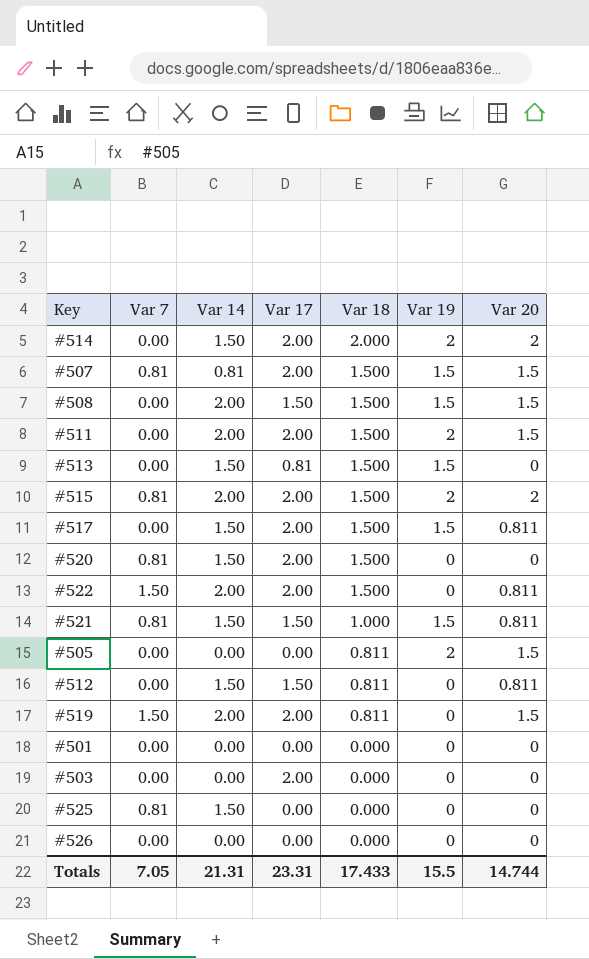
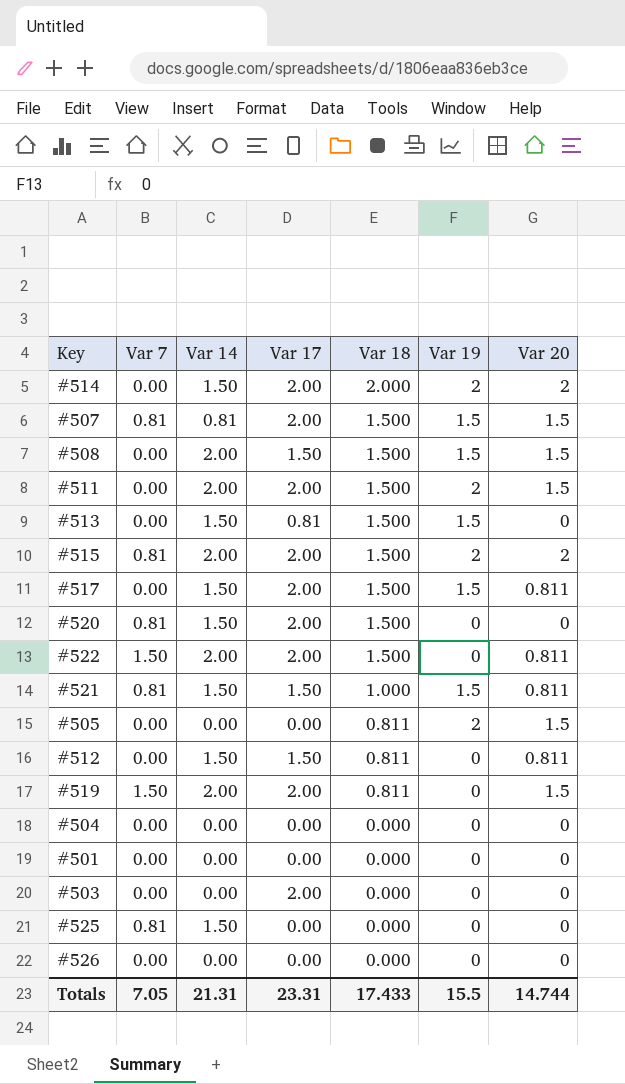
row #504: none -> 0.00 | 0.00 | 0.00 | 0.000 | 0 | 0

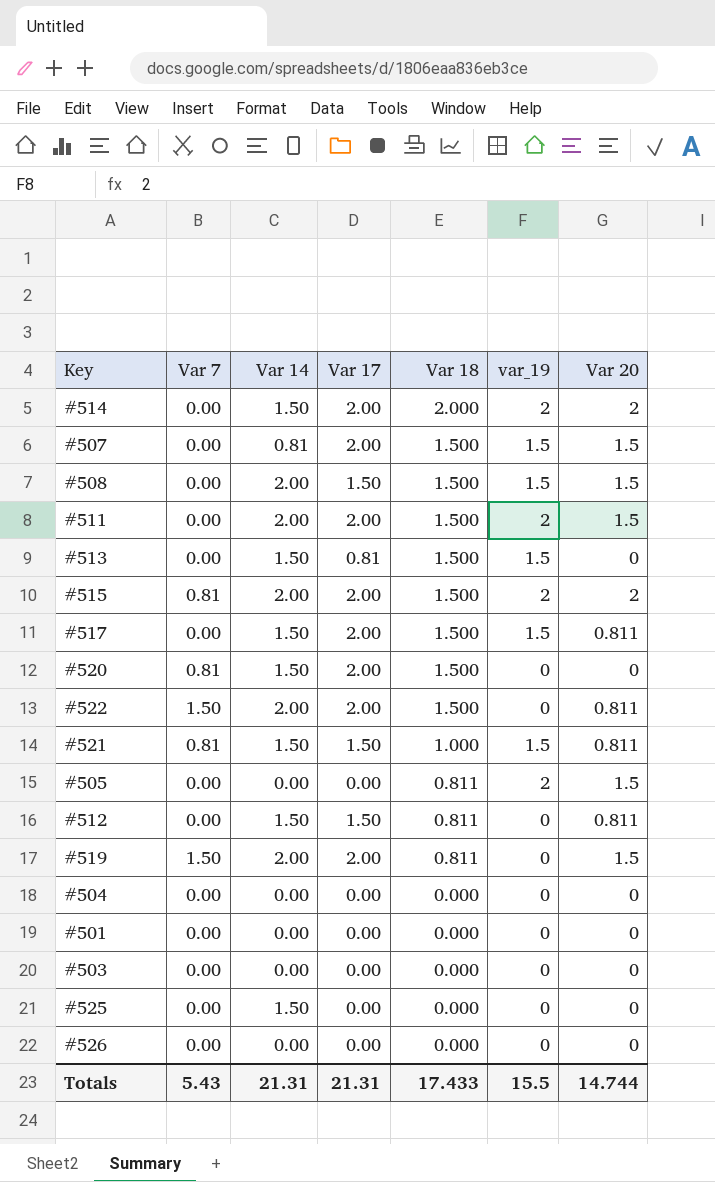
column name: Var 19 -> var_19
#507 | Var 7: 0.81 -> 0.00
#503 | Var 17: 2.00 -> 0.00
#525 | Var 7: 0.81 -> 0.00
Totals | Var 7: 7.05 -> 5.43
Totals | Var 17: 23.31 -> 21.31

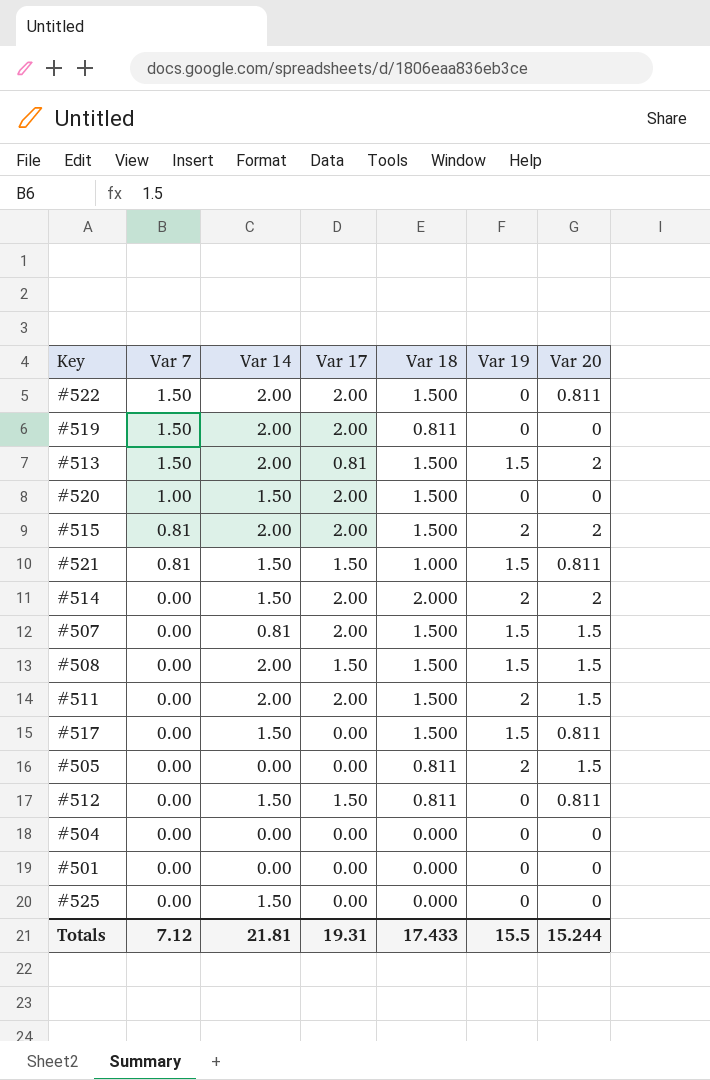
row order: Var 18 descending -> Var 7 descending
column name: var_19 -> Var 19
row #503: 0.00 | 0.00 | 0.00 | 0.000 | 0 | 0 -> none
row #526: 0.00 | 0.00 | 0.00 | 0.000 | 0 | 0 -> none
#519 | Var 20: 1.5 -> 0
#513 | Var 7: 0.00 -> 1.50
#513 | Var 14: 1.50 -> 2.00
#513 | Var 20: 0 -> 2
#520 | Var 7: 0.81 -> 1.00
#517 | Var 17: 2.00 -> 0.00
Totals | Var 7: 5.43 -> 7.12
Totals | Var 14: 21.31 -> 21.81
Totals | Var 17: 21.31 -> 19.31
Totals | Var 20: 14.744 -> 15.244

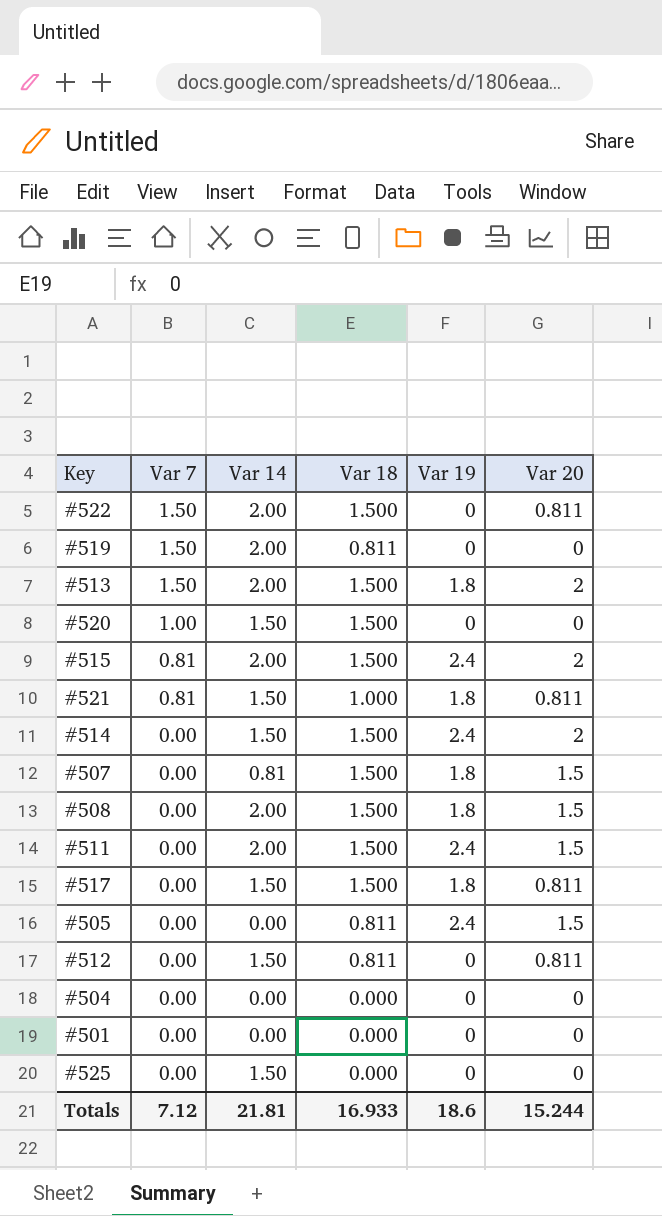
column Var 17 | position: 4 -> none
#513 | Var 19: 1.5 -> 1.8
#515 | Var 19: 2 -> 2.4
#521 | Var 19: 1.5 -> 1.8
#514 | Var 18: 2.000 -> 1.500
#514 | Var 19: 2 -> 2.4
#507 | Var 19: 1.5 -> 1.8
#508 | Var 19: 1.5 -> 1.8
#511 | Var 19: 2 -> 2.4
#517 | Var 19: 1.5 -> 1.8
#505 | Var 19: 2 -> 2.4
Totals | Var 18: 17.433 -> 16.933
Totals | Var 19: 15.5 -> 18.6

